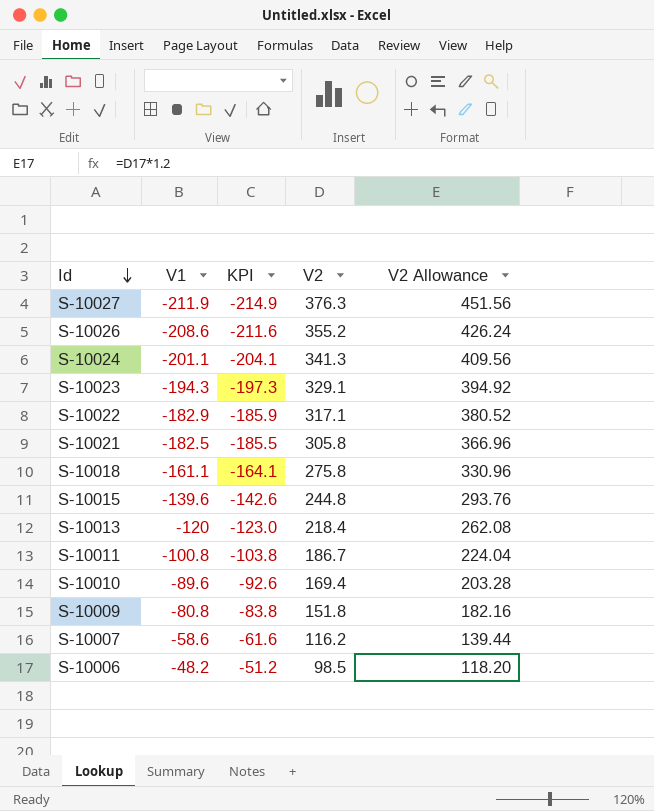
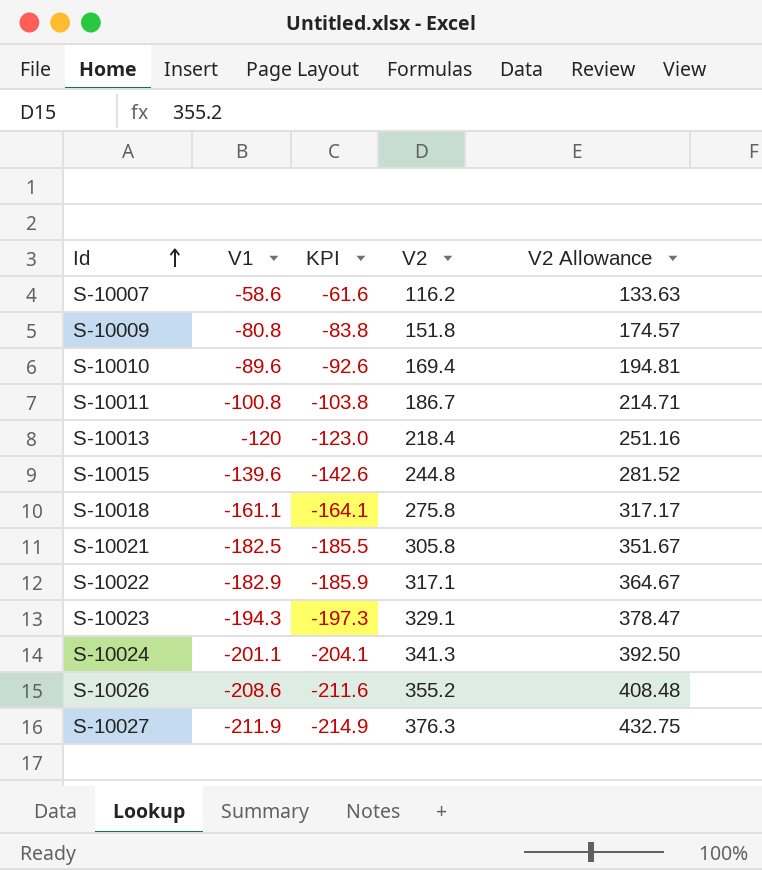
row order: Id descending -> Id ascending
column V2 Allowance | formula: [V2] * 1.2 -> [V2] * 1.15
row S-10006: -48.2 | -51.2 | 98.5 | 118.20 -> none

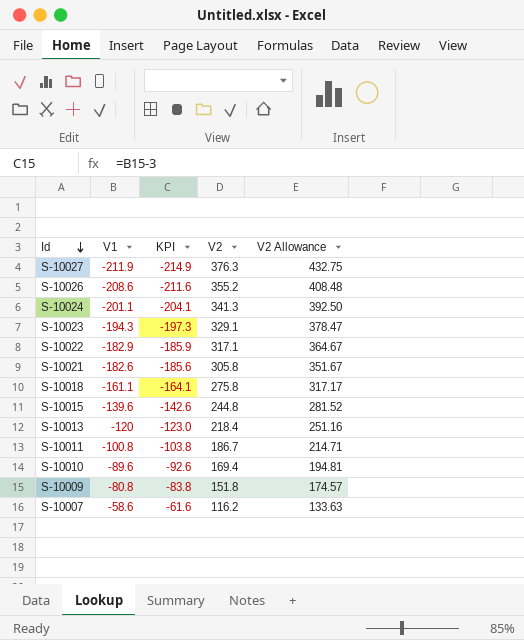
row order: Id ascending -> Id descending
S-10021 | V1: -182.5 -> -182.6
S-10021 | KPI: -185.5 -> -185.6

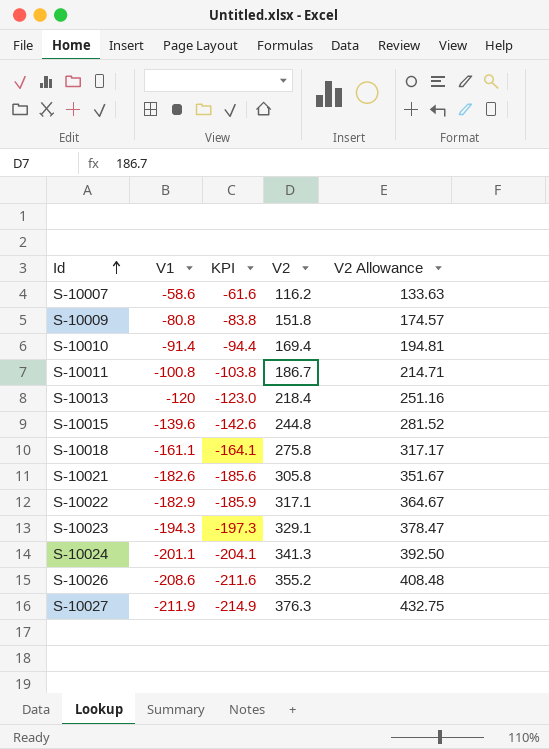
row order: Id descending -> Id ascending
S-10010 | V1: -89.6 -> -91.4
S-10010 | KPI: -92.6 -> -94.4

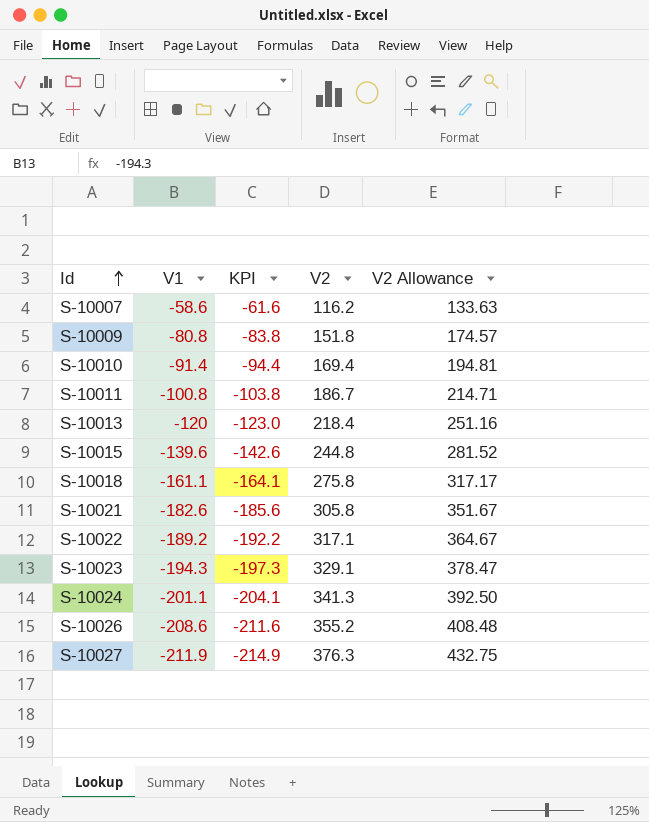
S-10022 | V1: -182.9 -> -189.2
S-10022 | KPI: -185.9 -> -192.2

